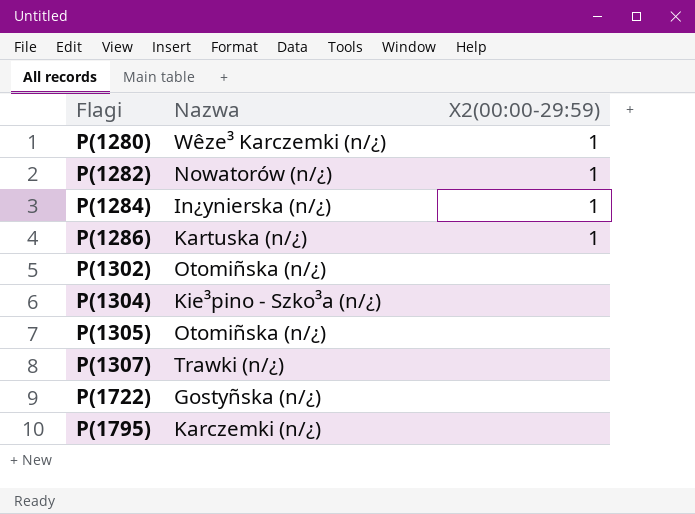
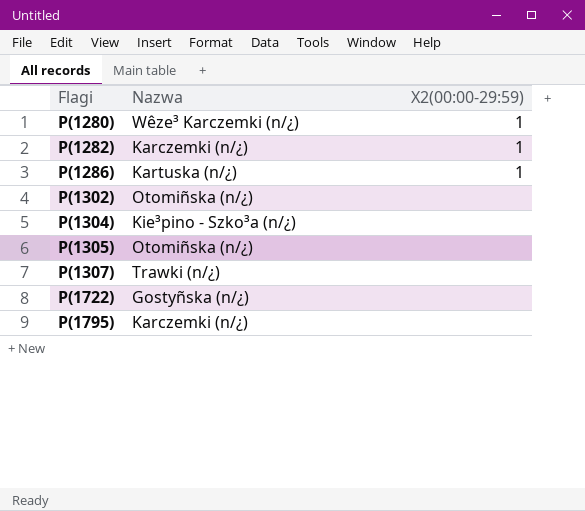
row P(1284): In¿ynierska (n/¿) | 1 -> none
P(1282) | Nazwa: Nowatorów (n/¿) -> Karczemki (n/¿)

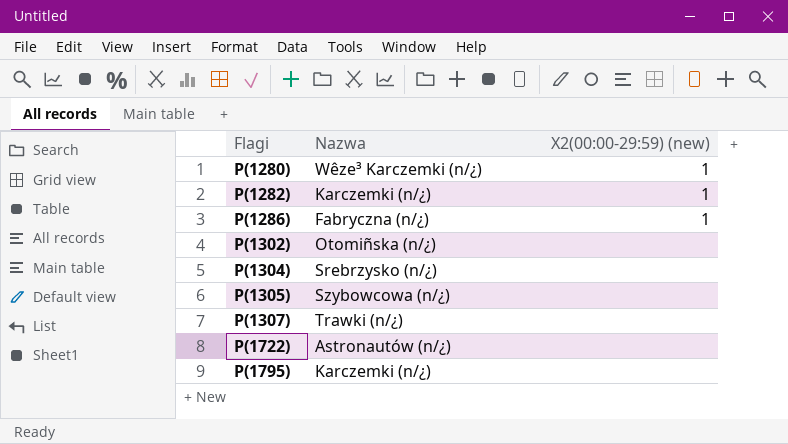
column name: X2(00:00-29:59) -> X2(00:00-29:59) (new)
P(1286) | Nazwa: Kartuska (n/¿) -> Fabryczna (n/¿)
P(1304) | Nazwa: Kie³pino - Szko³a (n/¿) -> Srebrzysko (n/¿)
P(1305) | Nazwa: Otomiñska (n/¿) -> Szybowcowa (n/¿)
P(1722) | Nazwa: Gostyñska (n/¿) -> Astronautów (n/¿)

